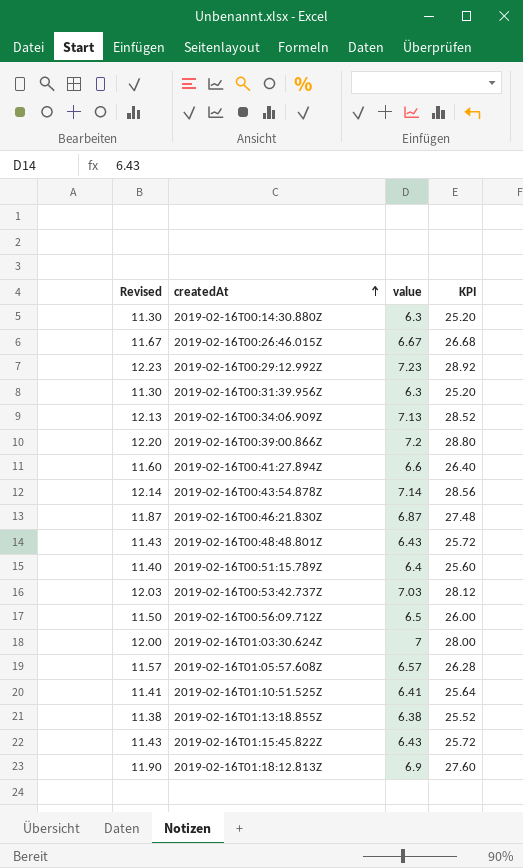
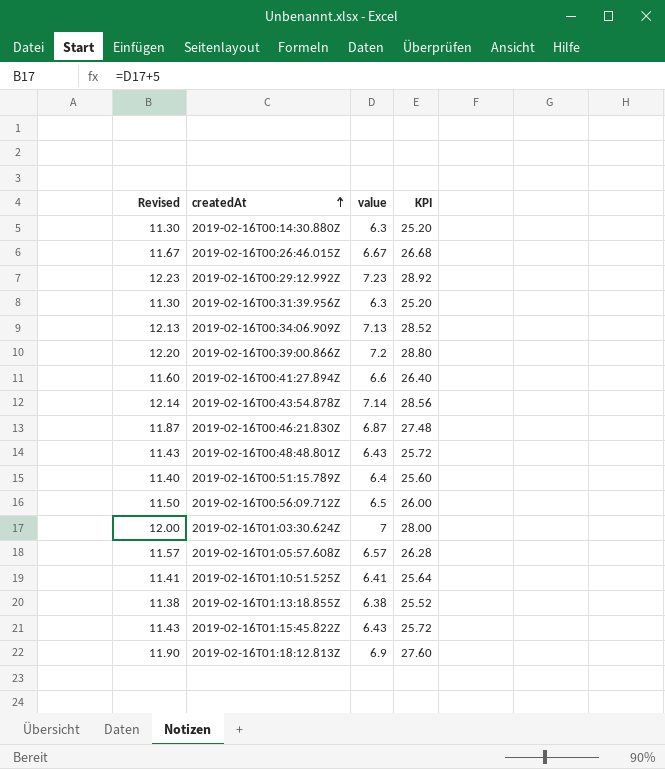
row 2019-02-16T00:53:42.737Z: 12.03 | 7.03 | 28.12 -> none

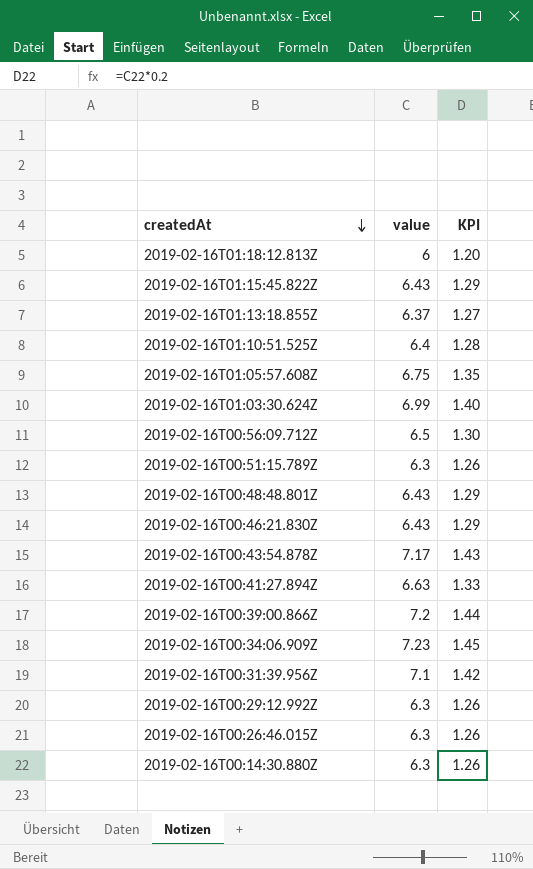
row order: createdAt ascending -> createdAt descending
column Revised | formula: [value] + 5 -> none
column KPI | formula: [value] * 4 -> [value] * 0.2
2019-02-16T01:18:12.813Z | value: 6.9 -> 6
2019-02-16T01:13:18.855Z | value: 6.38 -> 6.37
2019-02-16T01:10:51.525Z | value: 6.41 -> 6.4
2019-02-16T01:05:57.608Z | value: 6.57 -> 6.75
2019-02-16T01:03:30.624Z | value: 7 -> 6.99
2019-02-16T00:51:15.789Z | value: 6.4 -> 6.3
2019-02-16T00:46:21.830Z | value: 6.87 -> 6.43
2019-02-16T00:43:54.878Z | value: 7.14 -> 7.17
2019-02-16T00:41:27.894Z | value: 6.6 -> 6.63
2019-02-16T00:34:06.909Z | value: 7.13 -> 7.23
2019-02-16T00:31:39.956Z | value: 6.3 -> 7.1
2019-02-16T00:29:12.992Z | value: 7.23 -> 6.3
2019-02-16T00:26:46.015Z | value: 6.67 -> 6.3

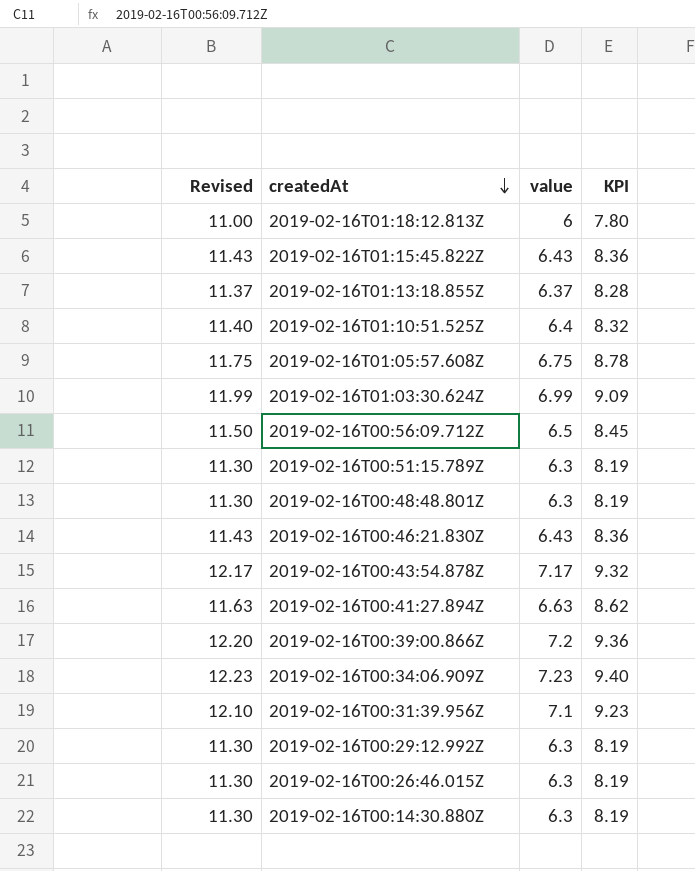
column Revised | formula: none -> [value] + 5
column KPI | formula: [value] * 0.2 -> [value] * 1.3
2019-02-16T00:48:48.801Z | value: 6.43 -> 6.3

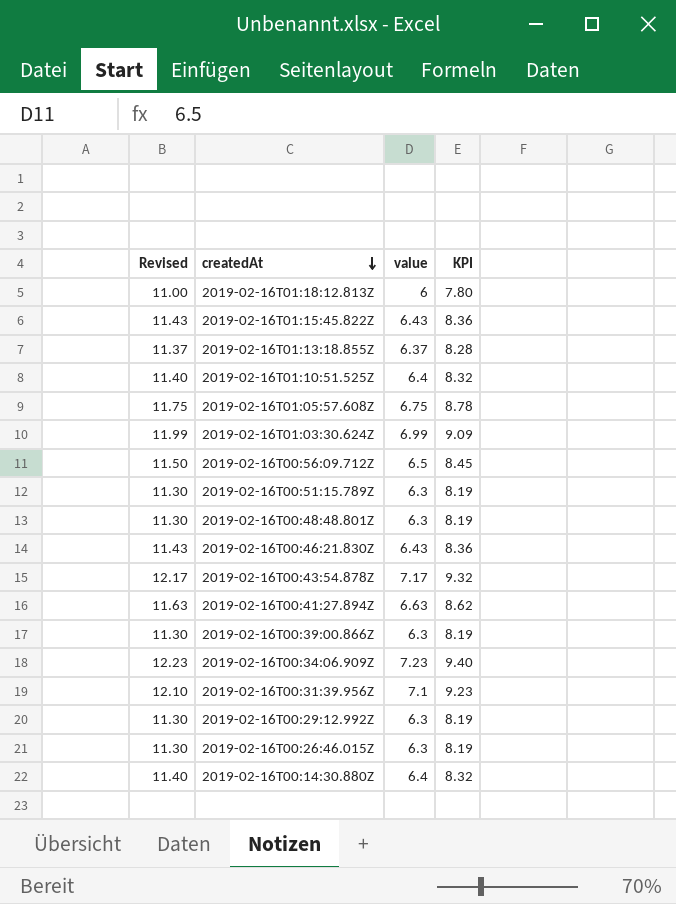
2019-02-16T00:39:00.866Z | Revised: 12.20 -> 11.30
2019-02-16T00:39:00.866Z | value: 7.2 -> 6.3
2019-02-16T00:39:00.866Z | KPI: 9.36 -> 8.19
2019-02-16T00:14:30.880Z | Revised: 11.30 -> 11.40
2019-02-16T00:14:30.880Z | value: 6.3 -> 6.4
2019-02-16T00:14:30.880Z | KPI: 8.19 -> 8.32

